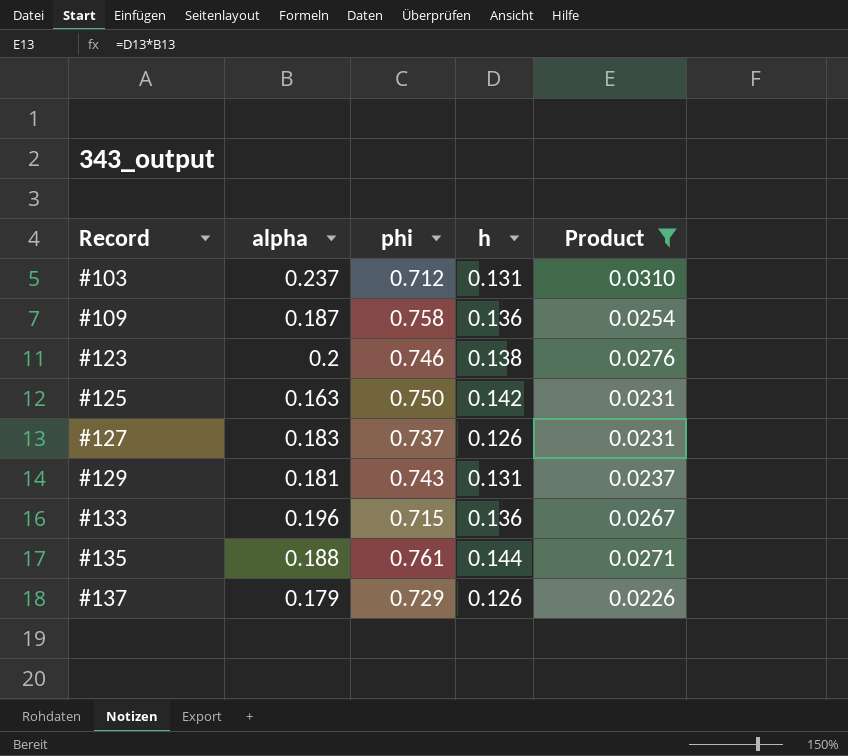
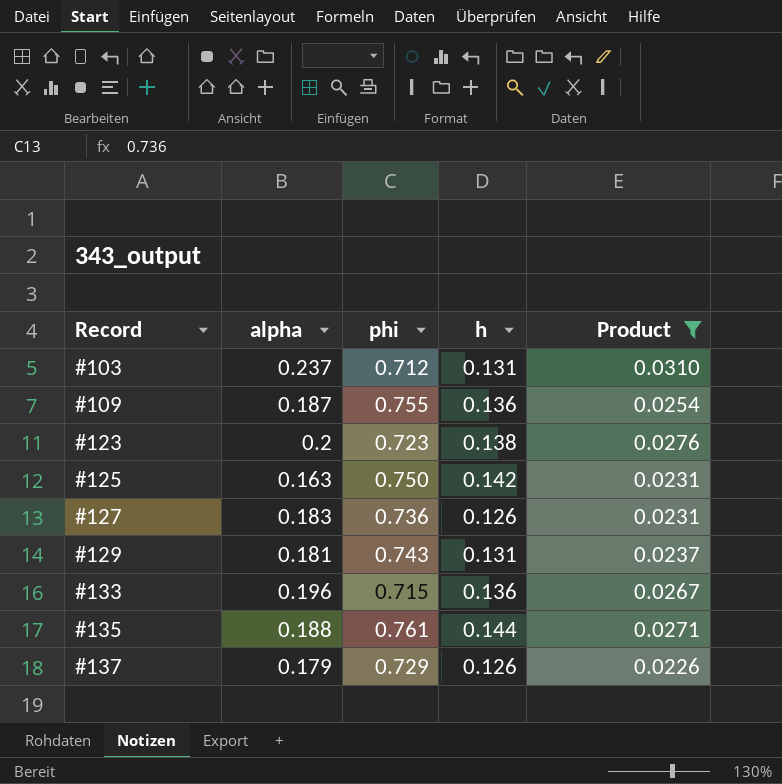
#109 | phi: 0.758 -> 0.755
#123 | phi: 0.746 -> 0.723
#127 | phi: 0.737 -> 0.736

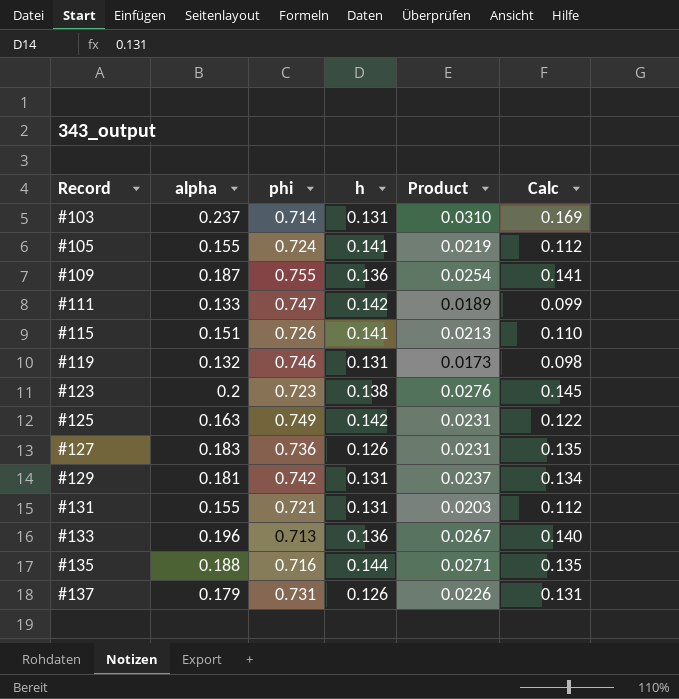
filter: Product >= 0.0226 -> none
column Calc | formula: none -> [alpha] * [phi]
#103 | phi: 0.712 -> 0.714
#125 | phi: 0.750 -> 0.749
#129 | phi: 0.743 -> 0.742
#133 | phi: 0.715 -> 0.713
#135 | phi: 0.761 -> 0.716
#137 | phi: 0.729 -> 0.731

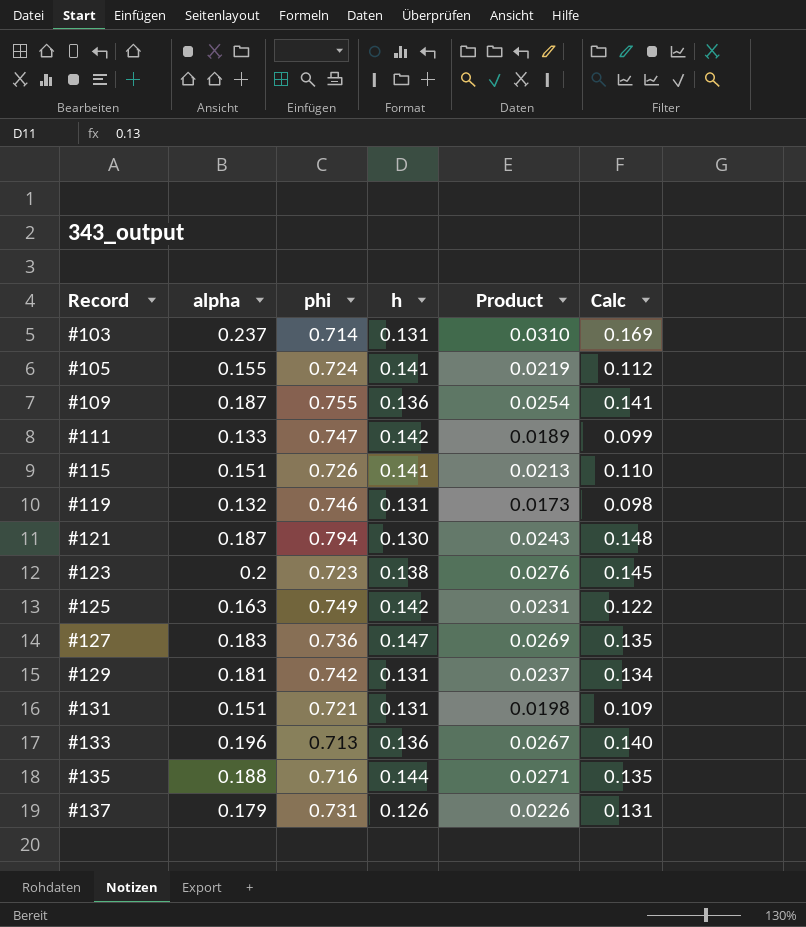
row #121: none -> 0.187 | 0.794 | 0.130 | 0.0243 | 0.148
#127 | h: 0.126 -> 0.147
#127 | Product: 0.0231 -> 0.0269
#131 | alpha: 0.155 -> 0.151
#131 | Product: 0.0203 -> 0.0198
#131 | Calc: 0.112 -> 0.109

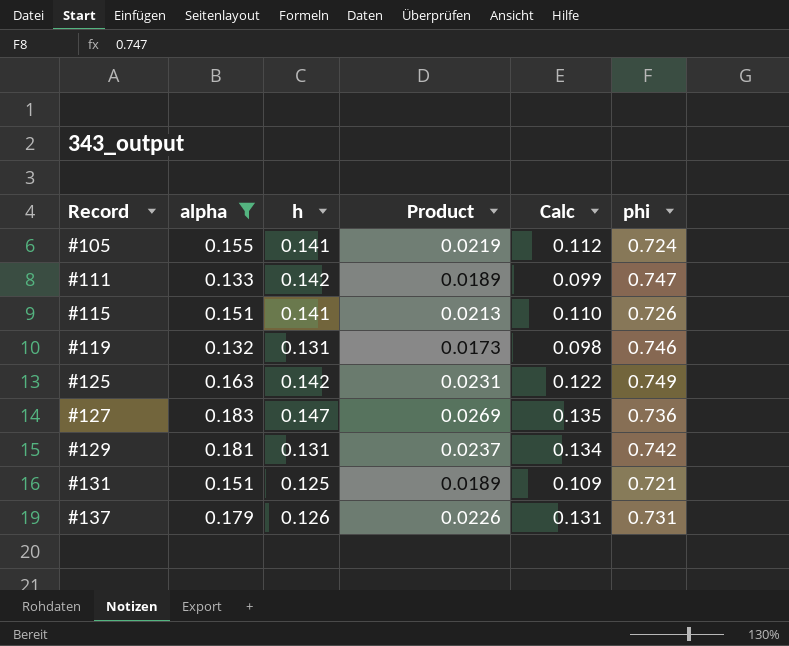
filter: none -> alpha <= 0.183
column phi | position: 3 -> 6
#131 | h: 0.131 -> 0.125
#131 | Product: 0.0198 -> 0.0189

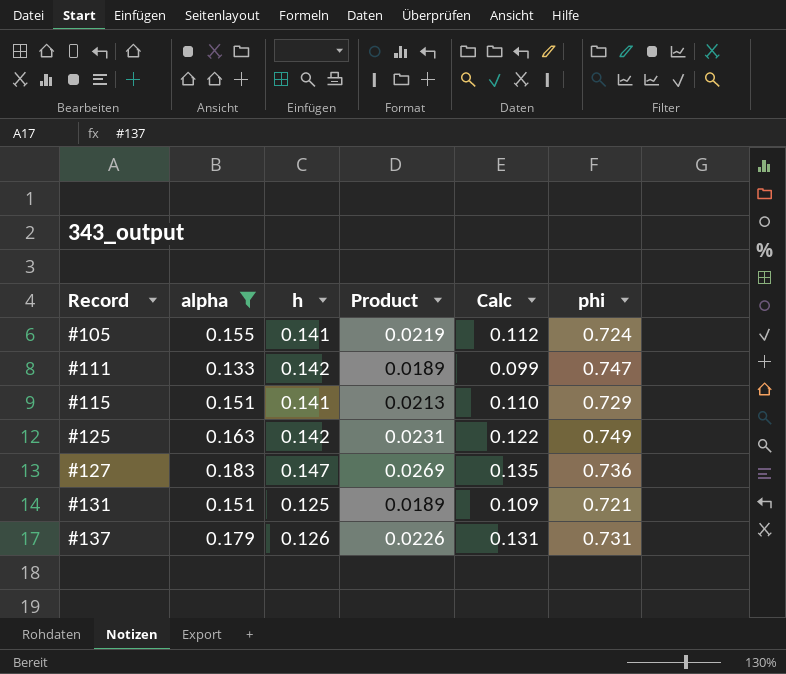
row #119: 0.132 | 0.131 | 0.0173 | 0.098 | 0.746 -> none
row #129: 0.181 | 0.131 | 0.0237 | 0.134 | 0.742 -> none
#115 | phi: 0.726 -> 0.729

